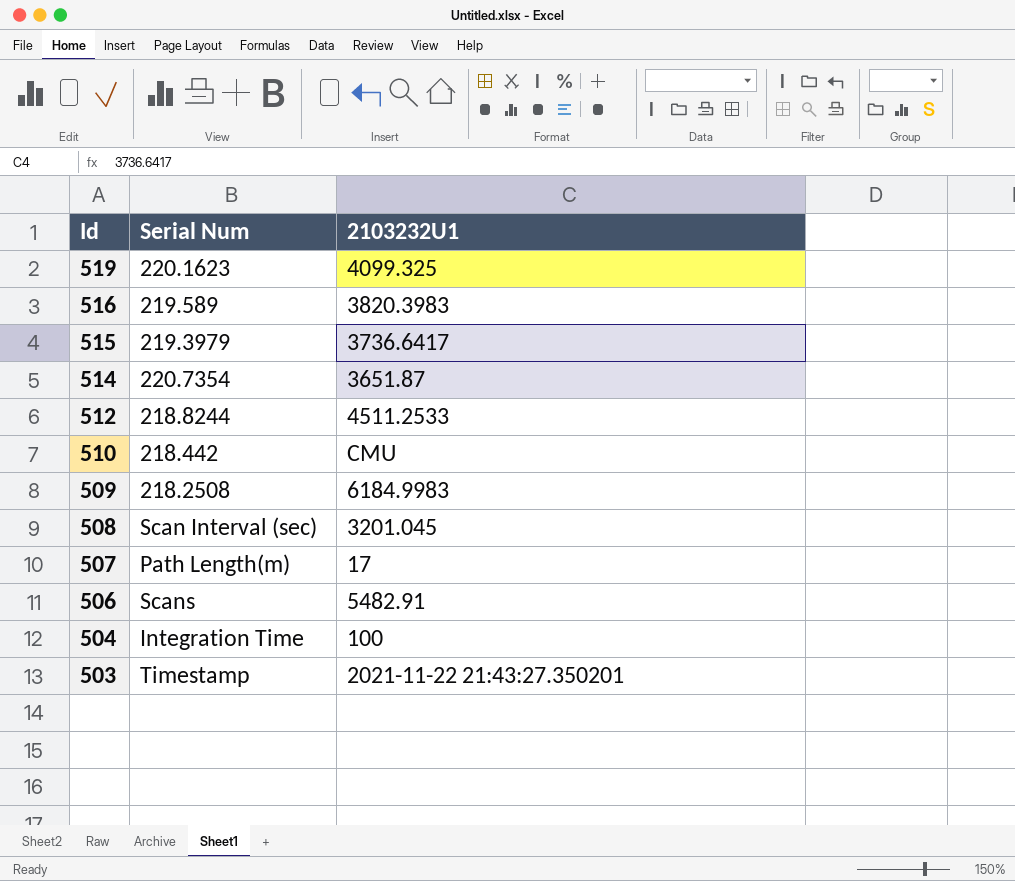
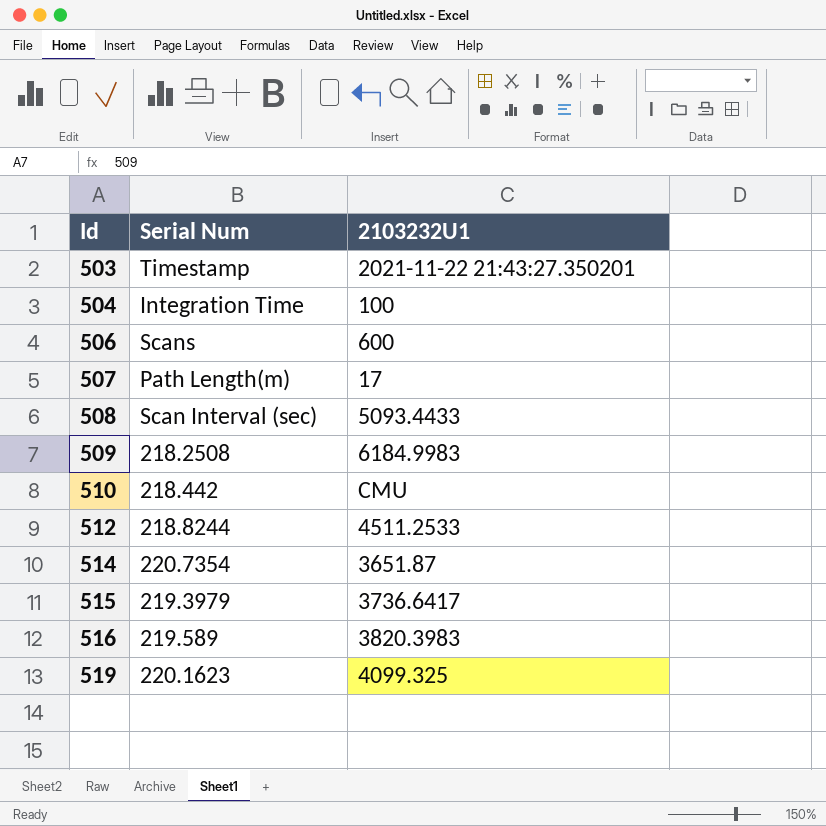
row order: Id descending -> Id ascending
506 | 2103232U1: 5482.91 -> 600
508 | 2103232U1: 3201.045 -> 5093.4433

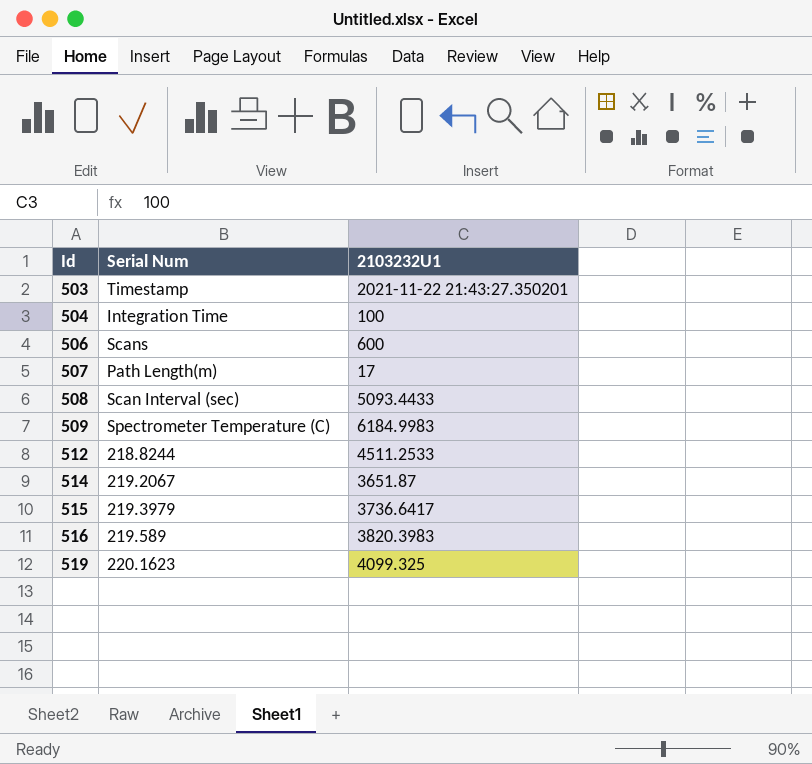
row 510: 218.442 | CMU -> none
509 | Serial Num: 218.2508 -> Spectrometer Temperature (C)
514 | Serial Num: 220.7354 -> 219.2067

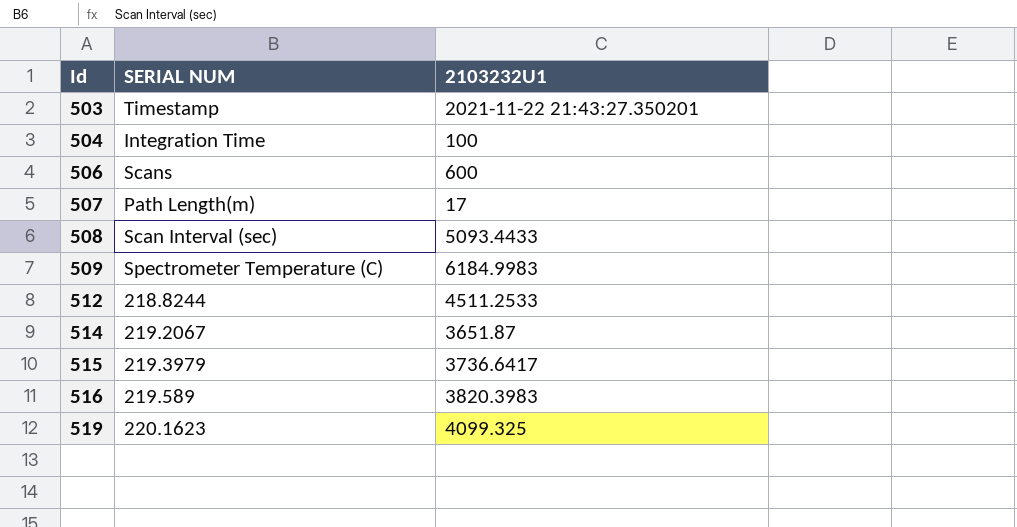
column name: Serial Num -> SERIAL NUM

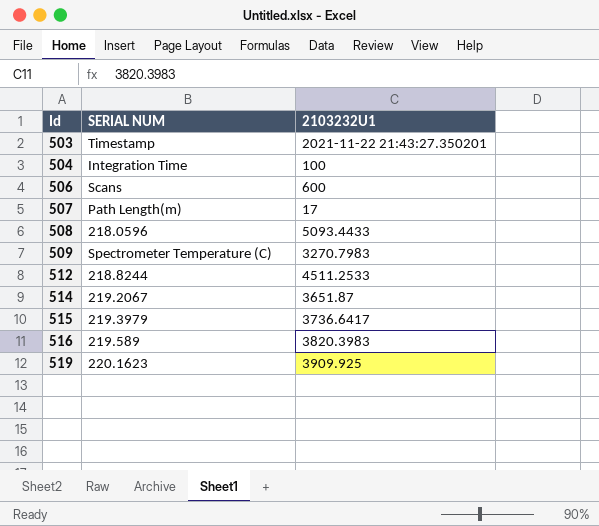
508 | SERIAL NUM: Scan Interval (sec) -> 218.0596
509 | 2103232U1: 6184.9983 -> 3270.7983
519 | 2103232U1: 4099.325 -> 3909.925

